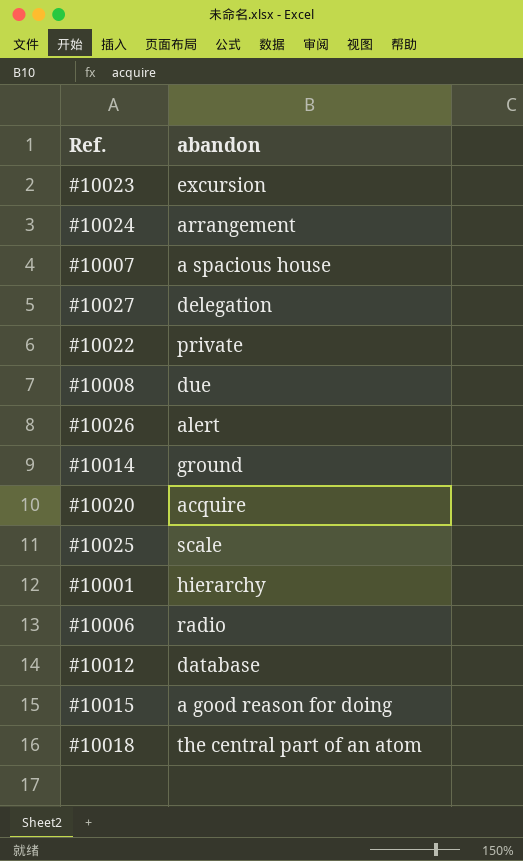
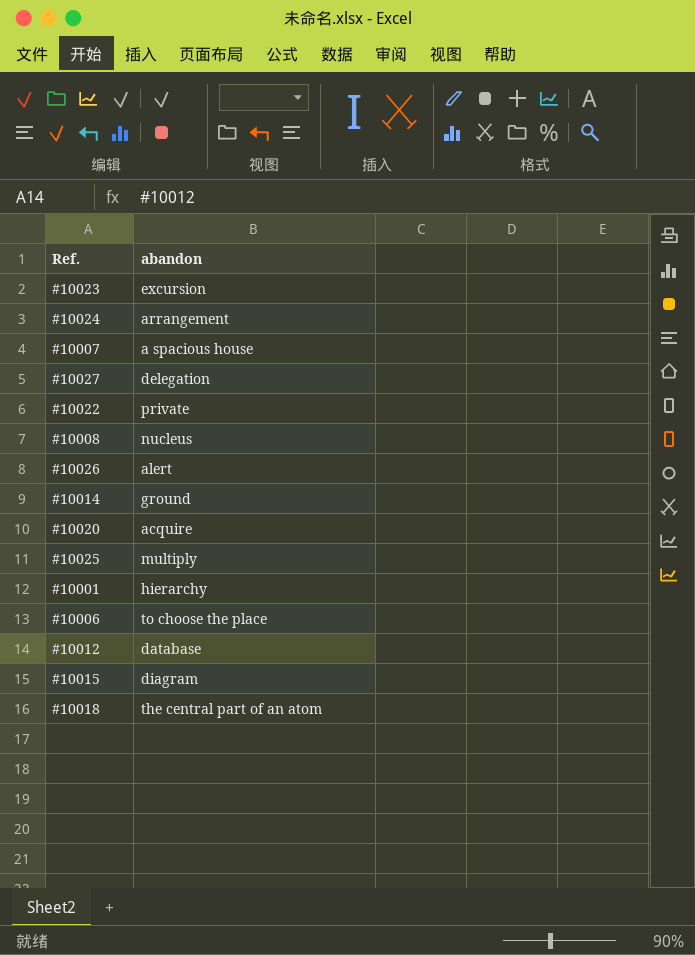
#10008 | abandon: due -> nucleus
#10025 | abandon: scale -> multiply
#10006 | abandon: radio -> to choose the place
#10015 | abandon: a good reason for doing -> diagram

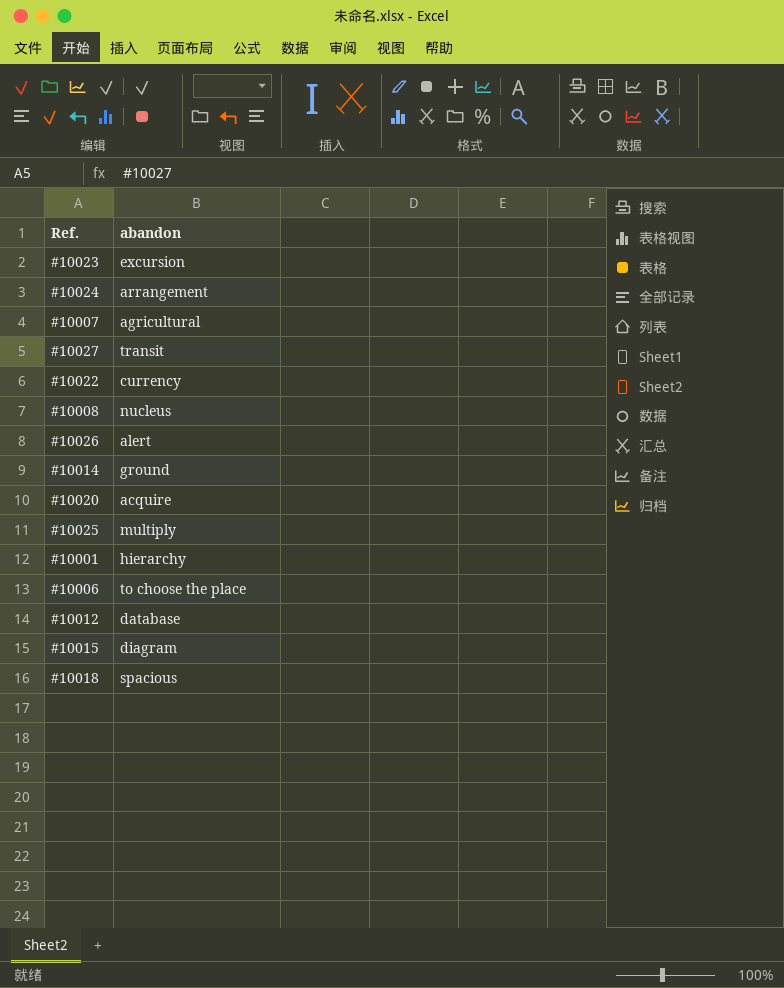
#10007 | abandon: a spacious house -> agricultural
#10027 | abandon: delegation -> transit
#10022 | abandon: private -> currency
#10018 | abandon: the central part of an atom -> spacious

